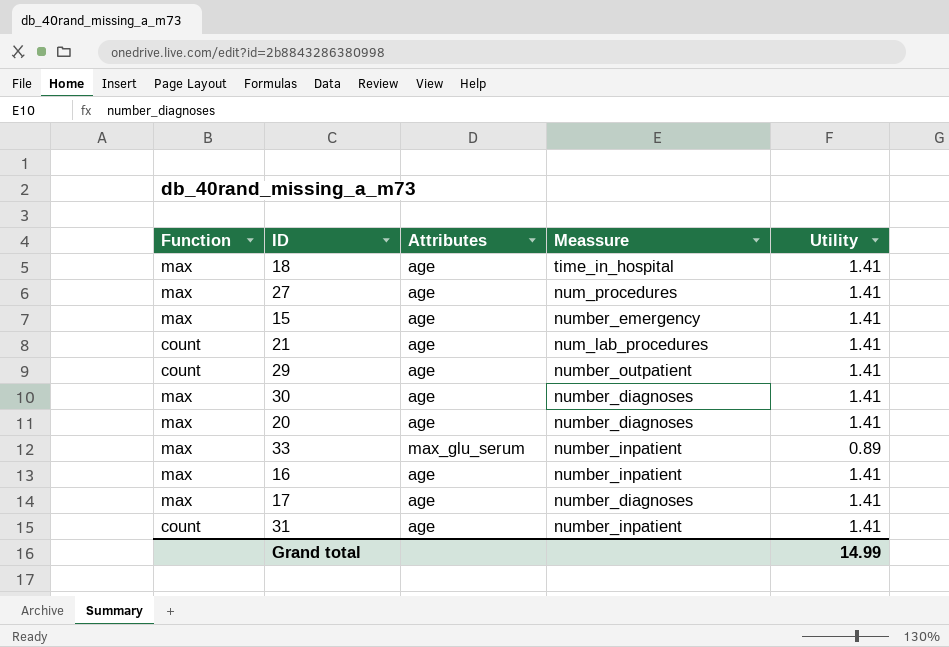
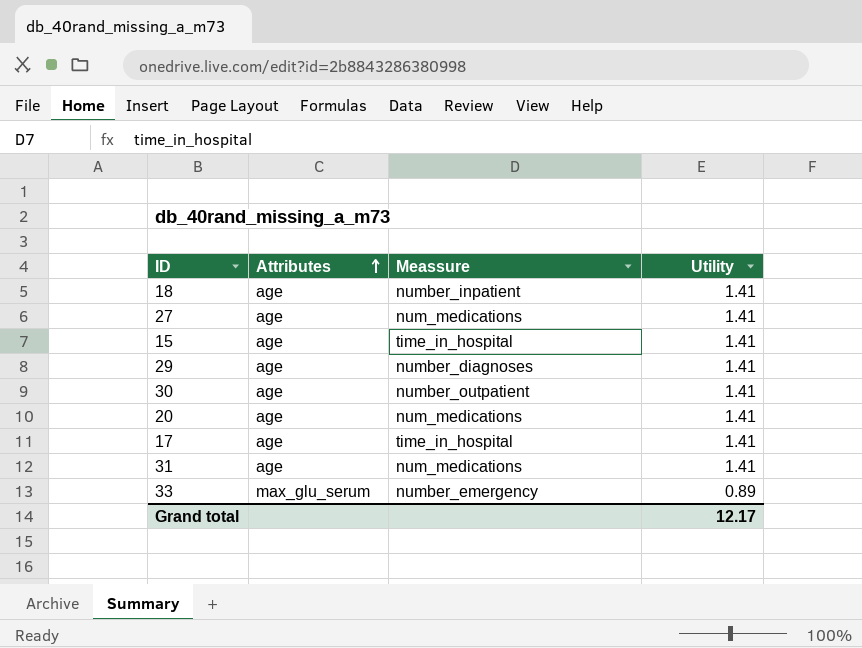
row order: none -> Attributes ascending
column Function | position: 1 -> none
row 21: count | age | num_lab_procedures | 1.41 -> none
row 16: max | age | number_inpatient | 1.41 -> none
18 | Meassure: time_in_hospital -> number_inpatient
27 | Meassure: num_procedures -> num_medications
15 | Meassure: number_emergency -> time_in_hospital
29 | Meassure: number_outpatient -> number_diagnoses
30 | Meassure: number_diagnoses -> number_outpatient
20 | Meassure: number_diagnoses -> num_medications
17 | Meassure: number_diagnoses -> time_in_hospital
31 | Meassure: number_inpatient -> num_medications
33 | Meassure: number_inpatient -> number_emergency
Grand total | Utility: 14.99 -> 12.17

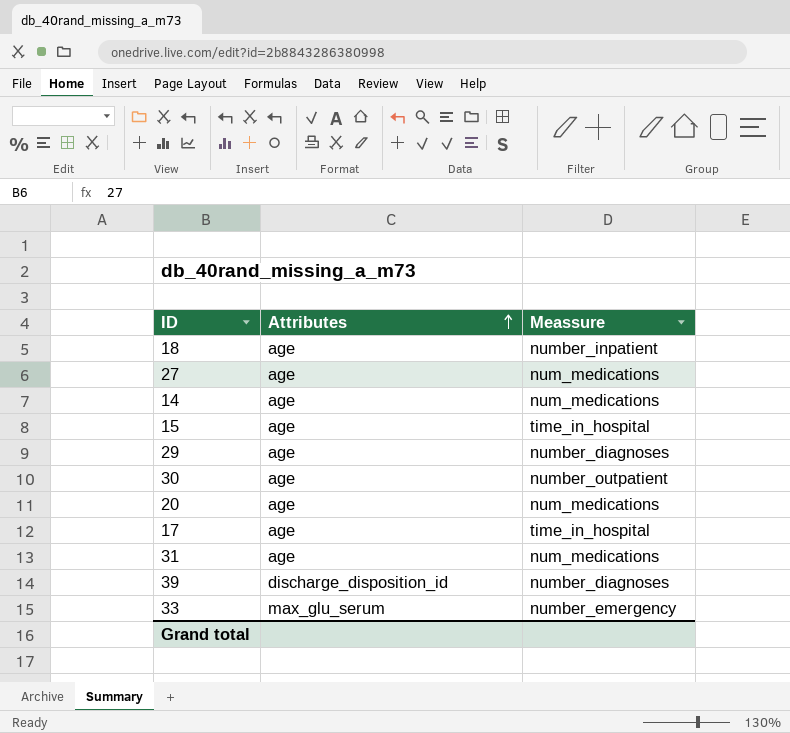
column Utility | position: 4 -> none
row 14: none -> age | num_medications
row 39: none -> discharge_disposition_id | number_diagnoses

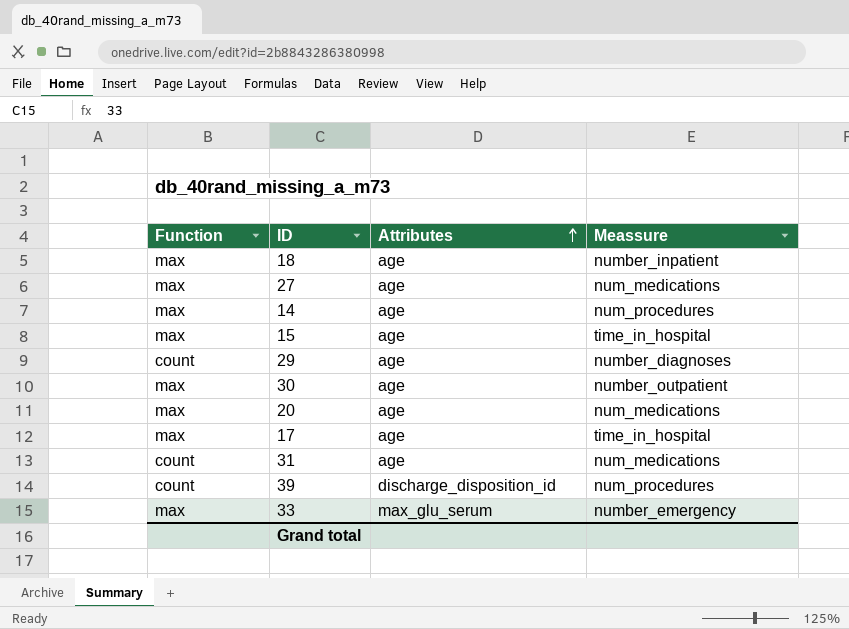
column Function | position: none -> 1
14 | Meassure: num_medications -> num_procedures
39 | Meassure: number_diagnoses -> num_procedures

